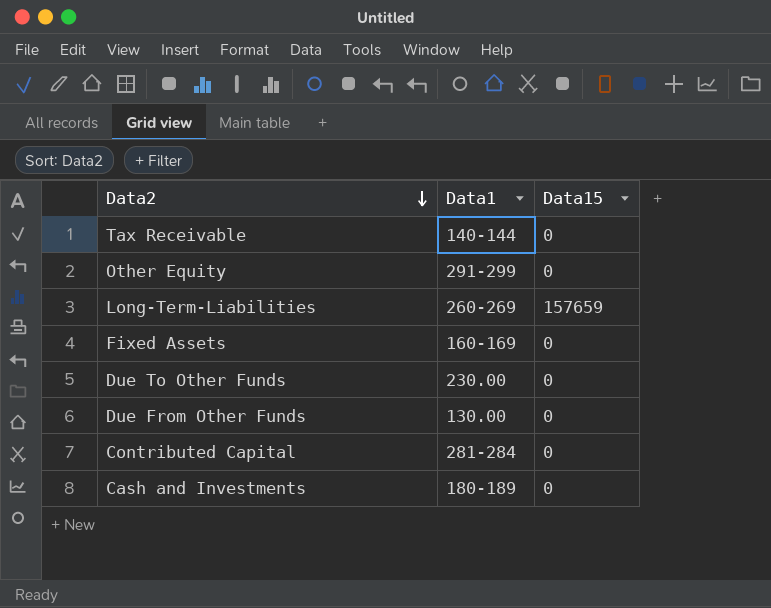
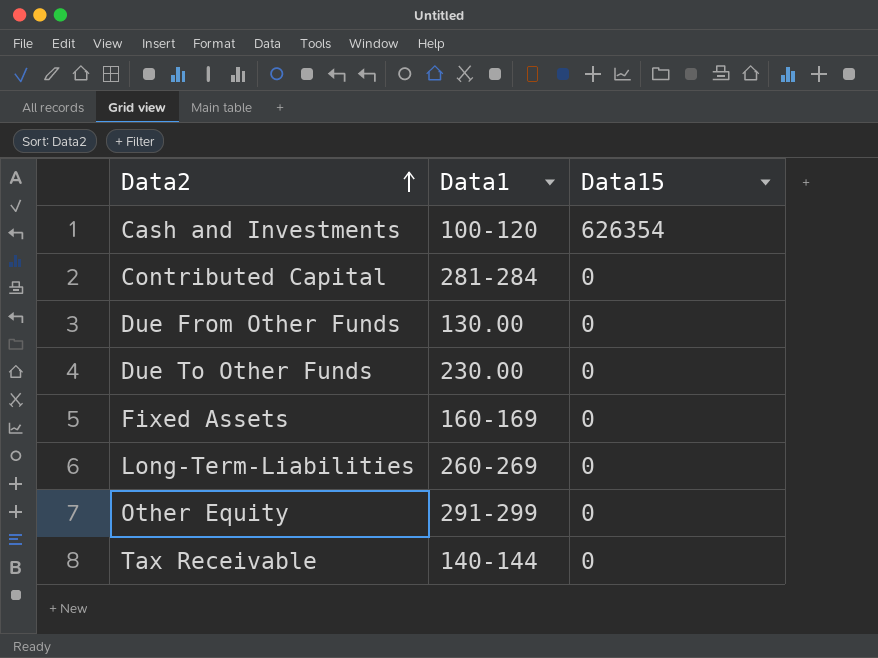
row order: Data2 descending -> Data2 ascending
Cash and Investments | Data1: 180-189 -> 100-120
Cash and Investments | Data15: 0 -> 626354
Long-Term-Liabilities | Data15: 157659 -> 0

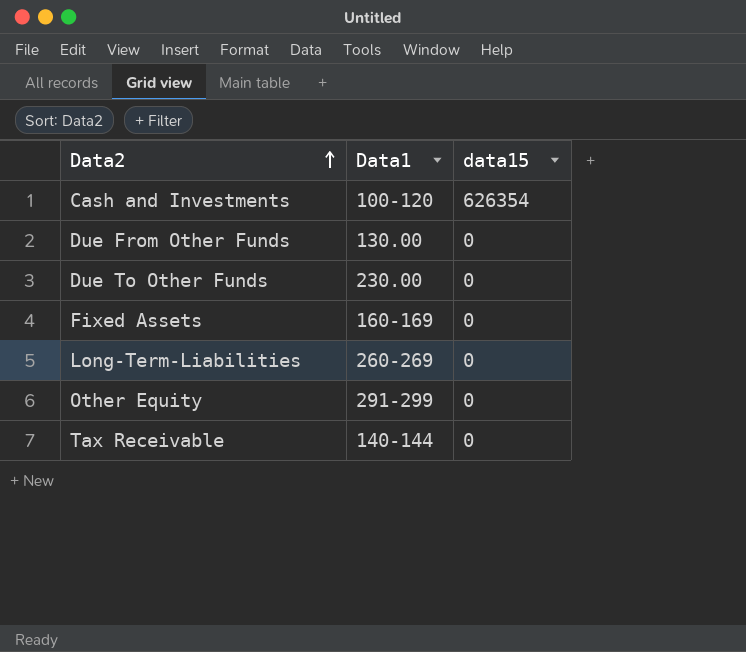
column name: Data15 -> data15
row Contributed Capital: 281-284 | 0 -> none

